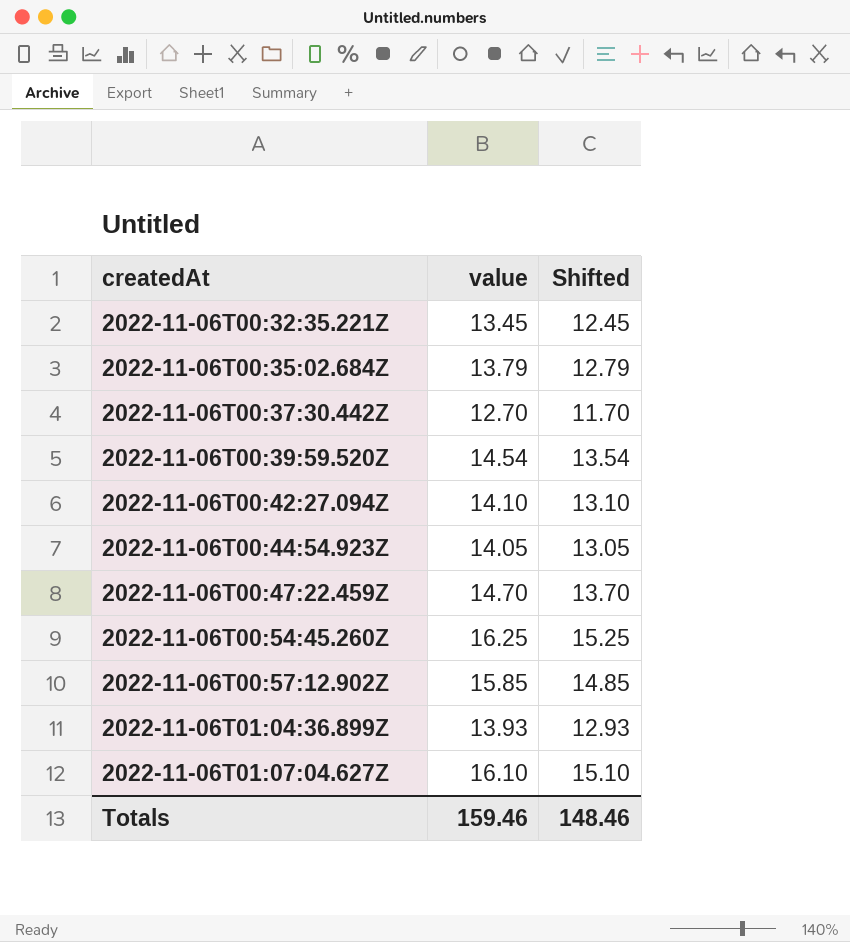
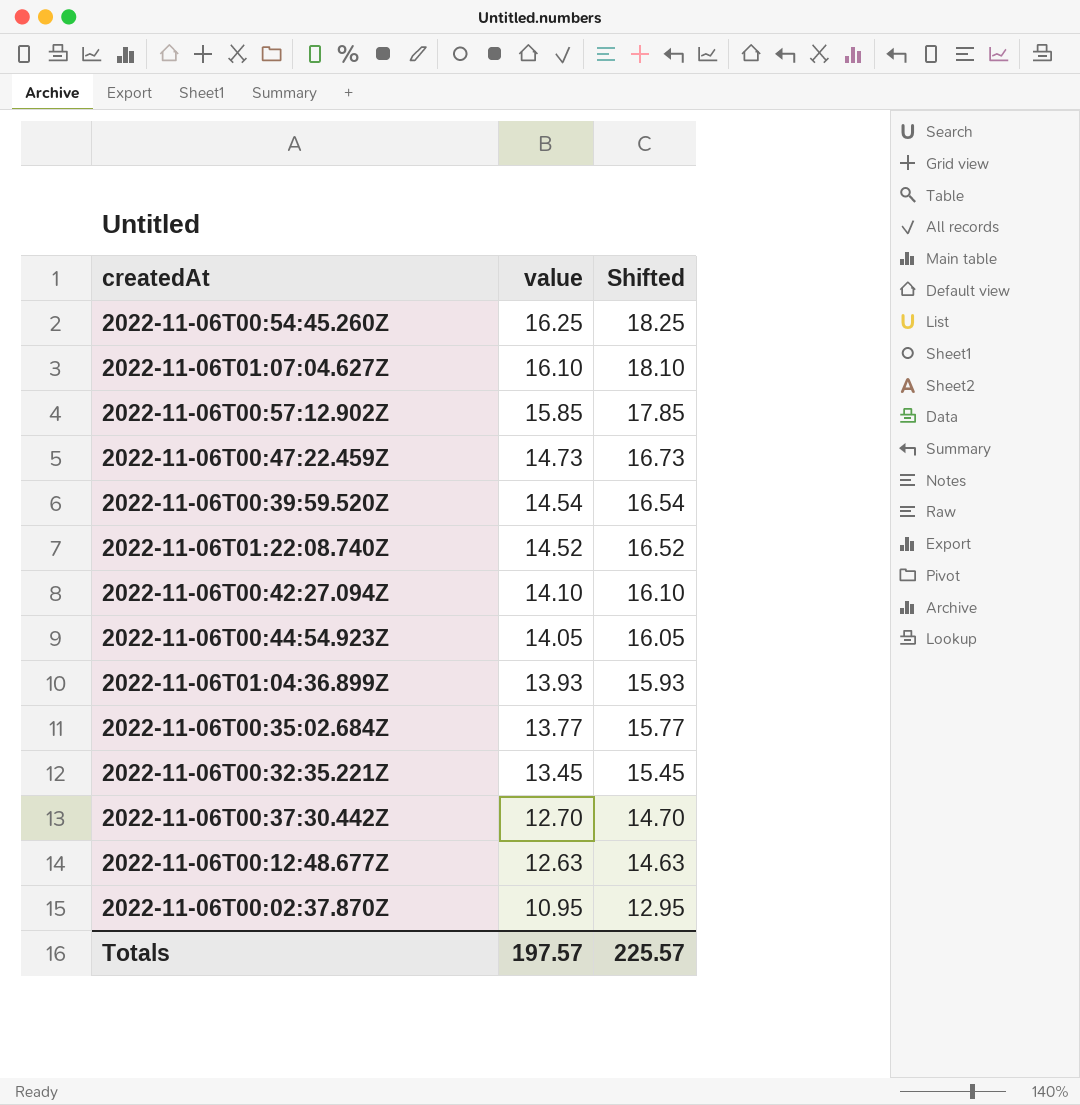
row order: createdAt ascending -> value descending
column Shifted | formula: [value] - 1 -> [value] + 2
2022-11-06T00:47:22.459Z | value: 14.70 -> 14.73
row 2022-11-06T01:22:08.740Z: none -> 14.52 | 16.52
2022-11-06T00:35:02.684Z | value: 13.79 -> 13.77
row 2022-11-06T00:12:48.677Z: none -> 12.63 | 14.63
row 2022-11-06T00:02:37.870Z: none -> 10.95 | 12.95
Totals | value: 159.46 -> 197.57
Totals | Shifted: 148.46 -> 225.57

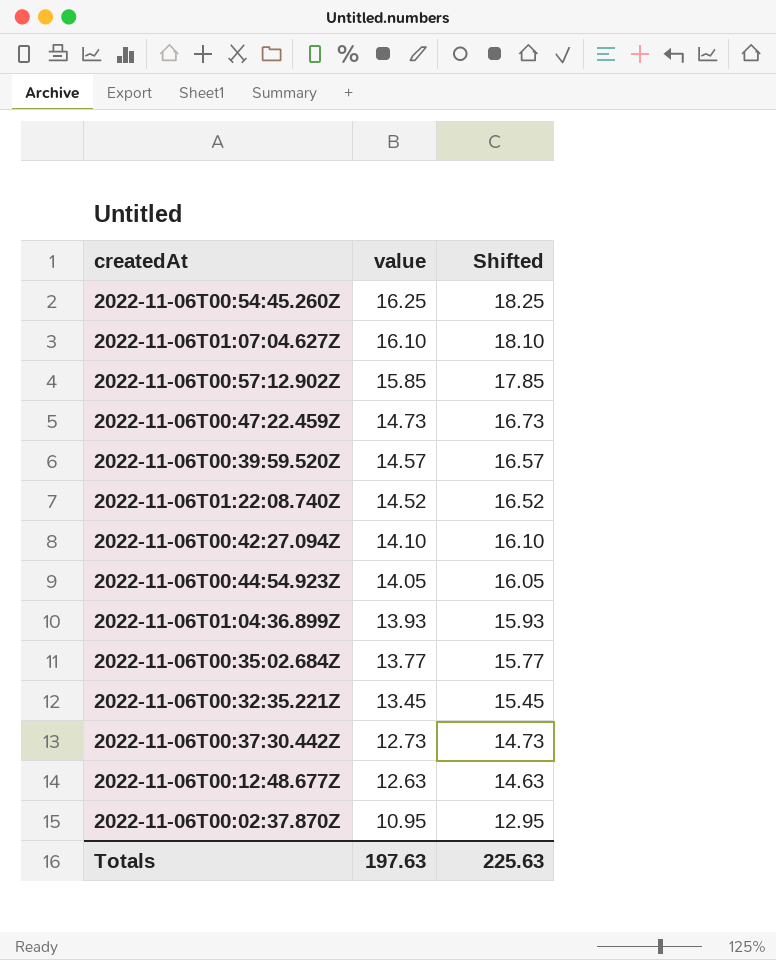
2022-11-06T00:39:59.520Z | value: 14.54 -> 14.57
2022-11-06T00:39:59.520Z | Shifted: 16.54 -> 16.57
2022-11-06T00:37:30.442Z | value: 12.70 -> 12.73
2022-11-06T00:37:30.442Z | Shifted: 14.70 -> 14.73
Totals | value: 197.57 -> 197.63
Totals | Shifted: 225.57 -> 225.63

